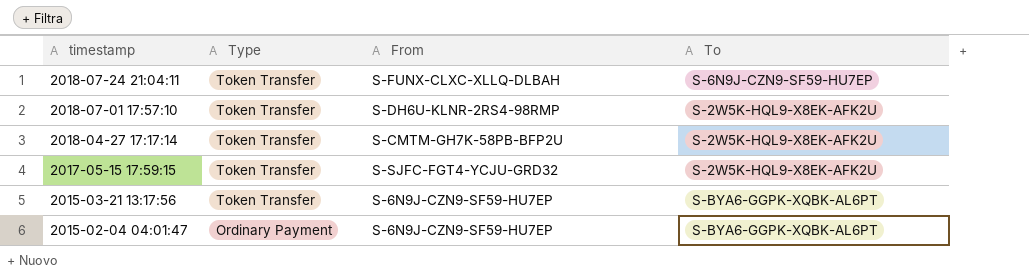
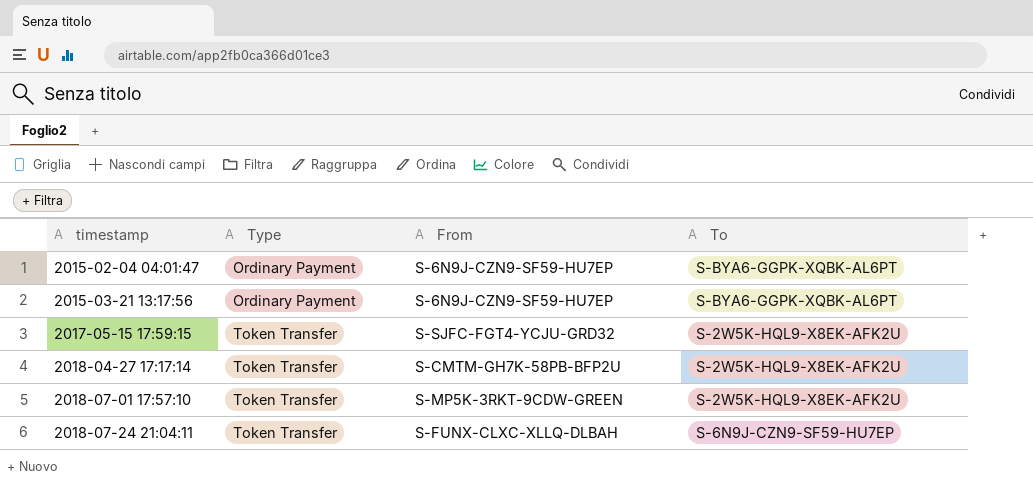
row order: timestamp descending -> timestamp ascending
2015-03-21 13:17:56 | Type: Token Transfer -> Ordinary Payment
2018-07-01 17:57:10 | From: S-DH6U-KLNR-2RS4-98RMP -> S-MP5K-3RKT-9CDW-GREEN

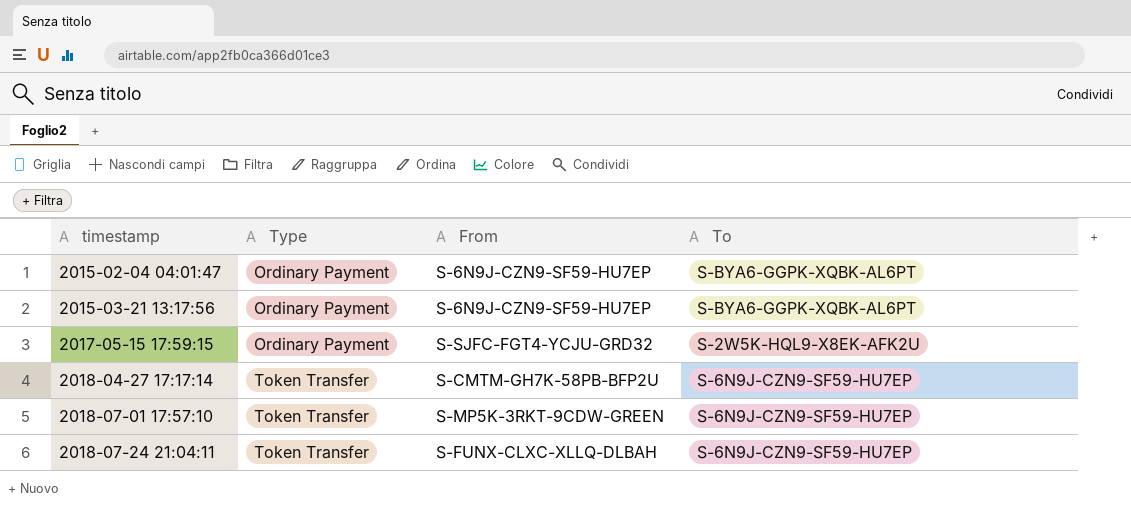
2017-05-15 17:59:15 | Type: Token Transfer -> Ordinary Payment
2018-04-27 17:17:14 | To: S-2W5K-HQL9-X8EK-AFK2U -> S-6N9J-CZN9-SF59-HU7EP
2018-07-01 17:57:10 | To: S-2W5K-HQL9-X8EK-AFK2U -> S-6N9J-CZN9-SF59-HU7EP

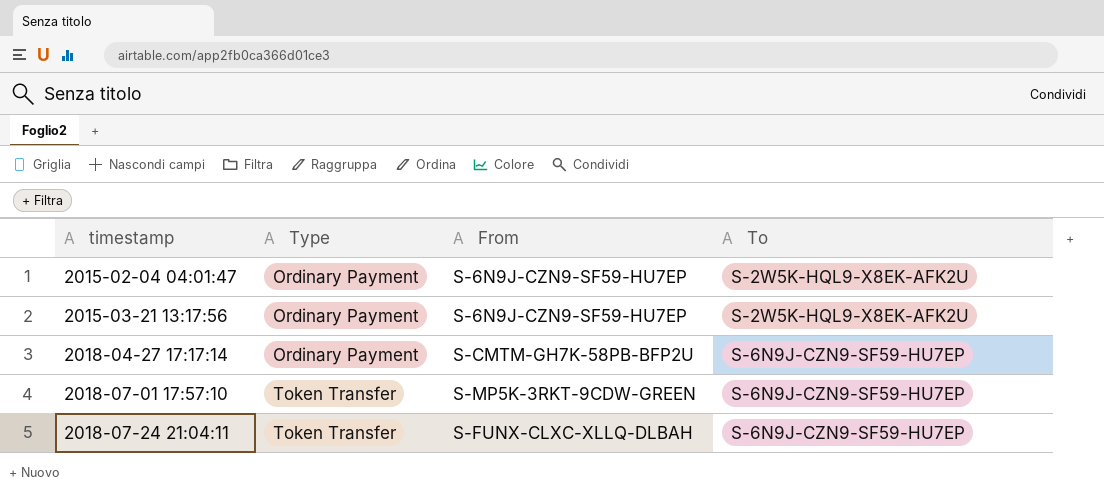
row 2017-05-15 17:59:15: Ordinary Payment | S-SJFC-FGT4-YCJU-GRD32 | S-2W5K-HQL9-X8EK-AFK2U -> none
2015-02-04 04:01:47 | To: S-BYA6-GGPK-XQBK-AL6PT -> S-2W5K-HQL9-X8EK-AFK2U
2015-03-21 13:17:56 | To: S-BYA6-GGPK-XQBK-AL6PT -> S-2W5K-HQL9-X8EK-AFK2U
2018-04-27 17:17:14 | Type: Token Transfer -> Ordinary Payment

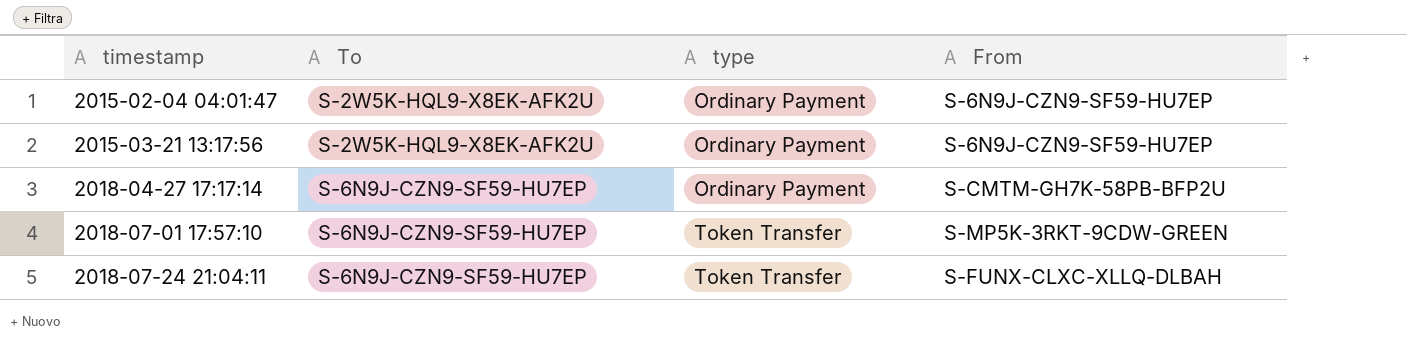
column To | position: 4 -> 2
column name: Type -> type

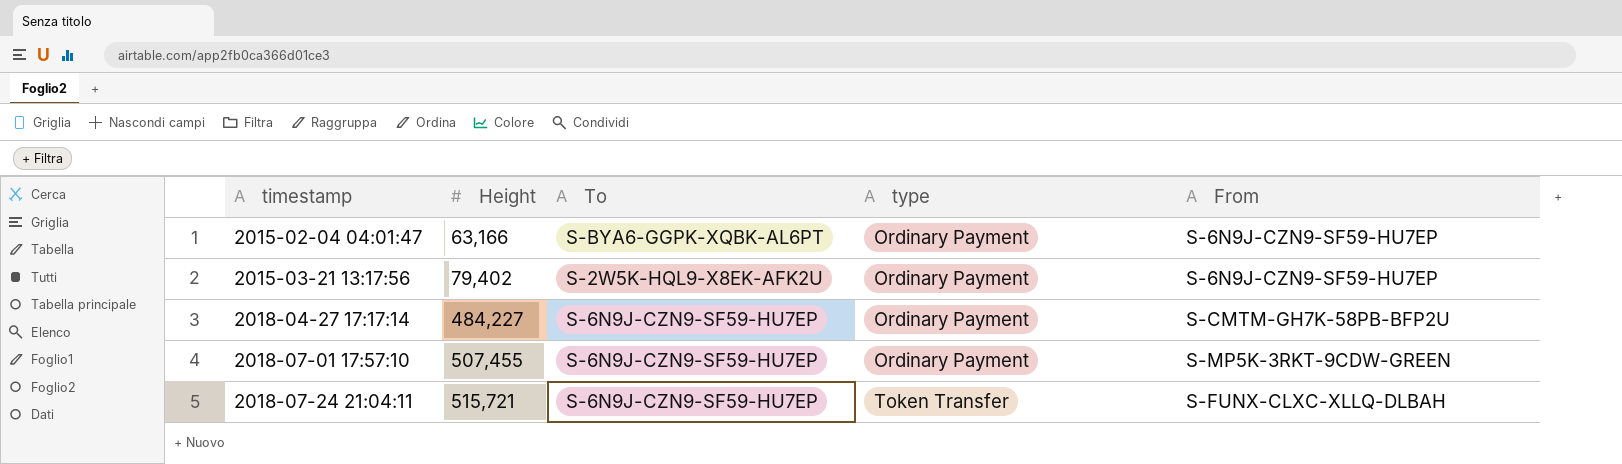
column Height | position: none -> 2
2015-02-04 04:01:47 | To: S-2W5K-HQL9-X8EK-AFK2U -> S-BYA6-GGPK-XQBK-AL6PT
2018-07-01 17:57:10 | type: Token Transfer -> Ordinary Payment

